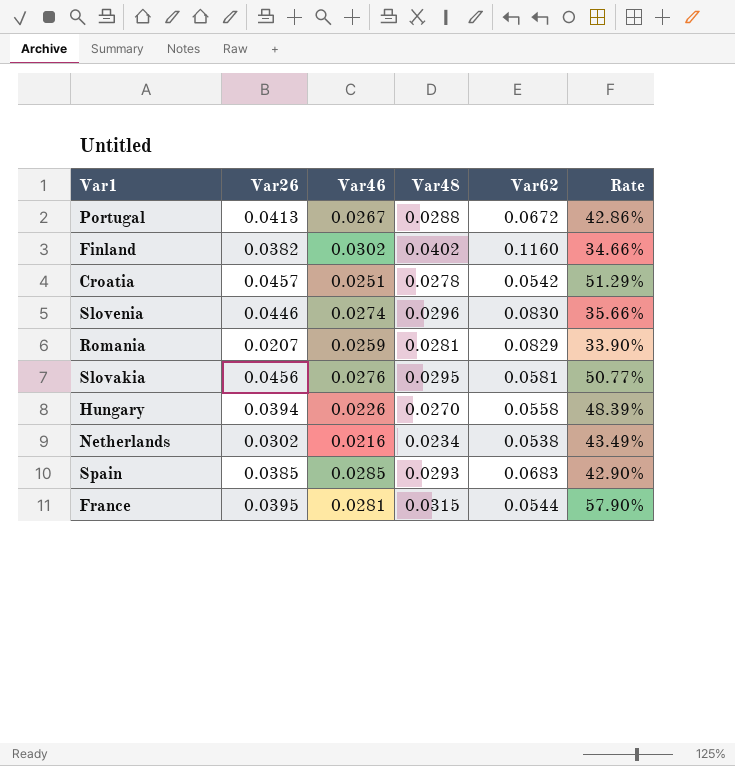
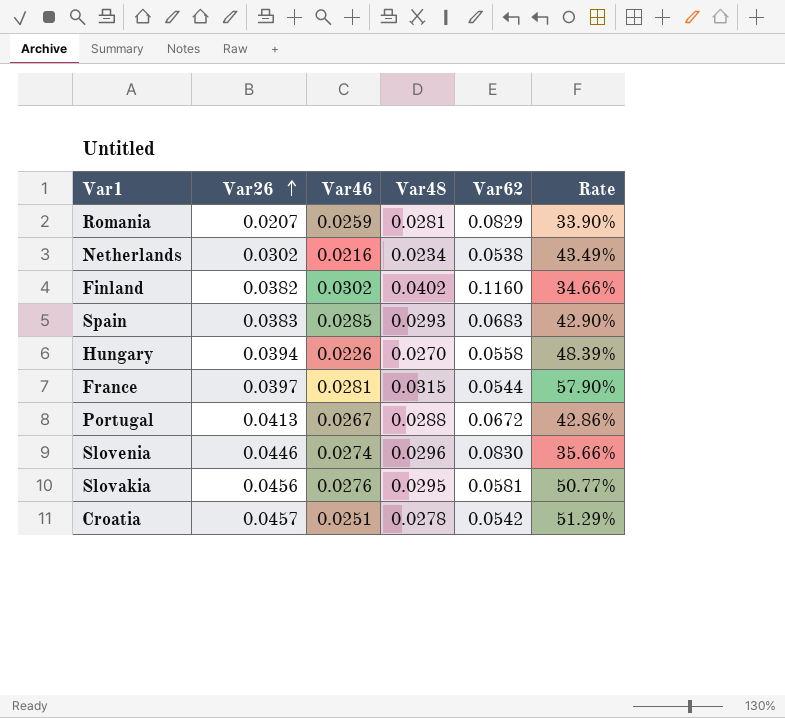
row order: none -> Var26 ascending
Spain | Var26: 0.0385 -> 0.0383
France | Var26: 0.0395 -> 0.0397

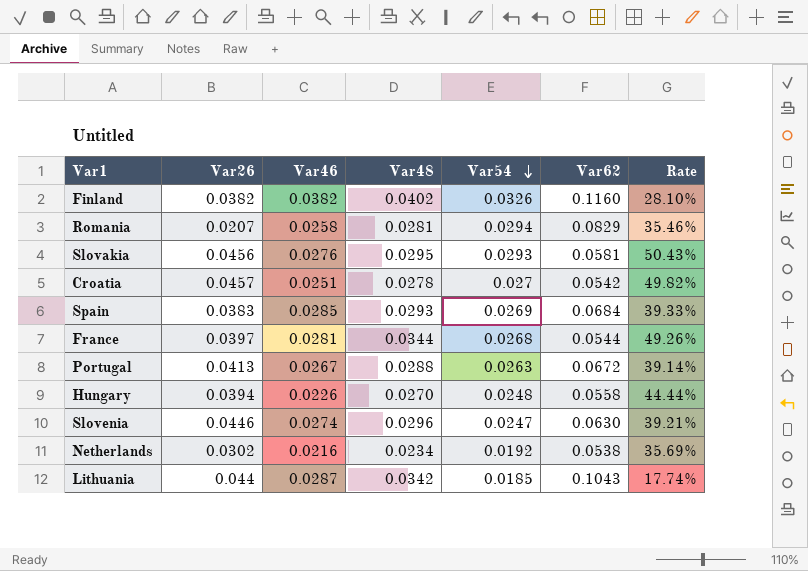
row order: Var26 ascending -> Var54 descending
column Var54 | position: none -> 5
column Rate | formula: [Var48] / [Var62] -> [Var54] / [Var62]
Finland | Var46: 0.0302 -> 0.0382
Romania | Var46: 0.0259 -> 0.0258
Spain | Var62: 0.0683 -> 0.0684
France | Var48: 0.0315 -> 0.0344
Slovenia | Var62: 0.0830 -> 0.0630
row Lithuania: none -> 0.044 | 0.0287 | 0.0342 | 0.0185 | 0.1043 | 17.74%

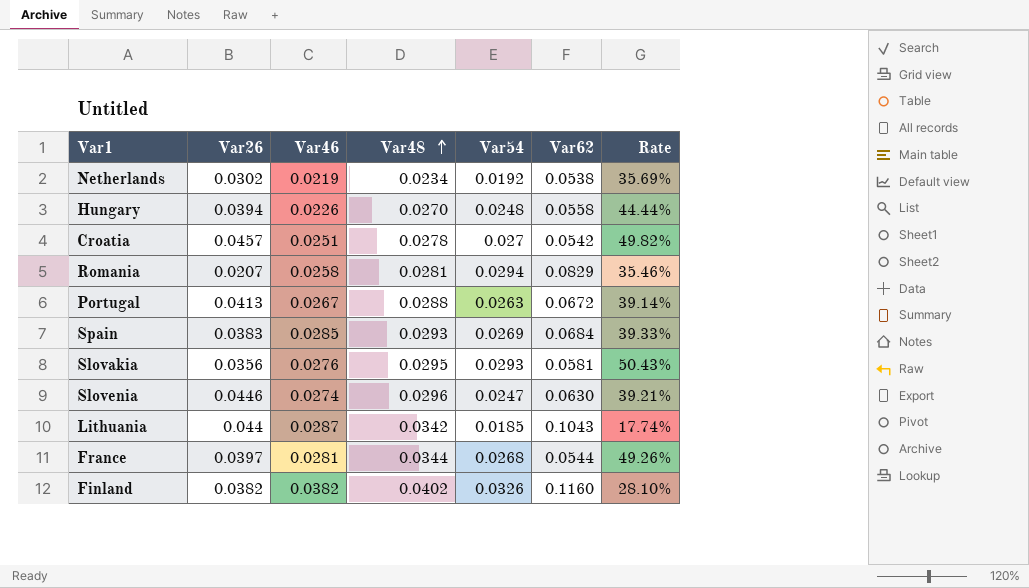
row order: Var54 descending -> Var48 ascending
Netherlands | Var46: 0.0216 -> 0.0219
Slovakia | Var26: 0.0456 -> 0.0356

